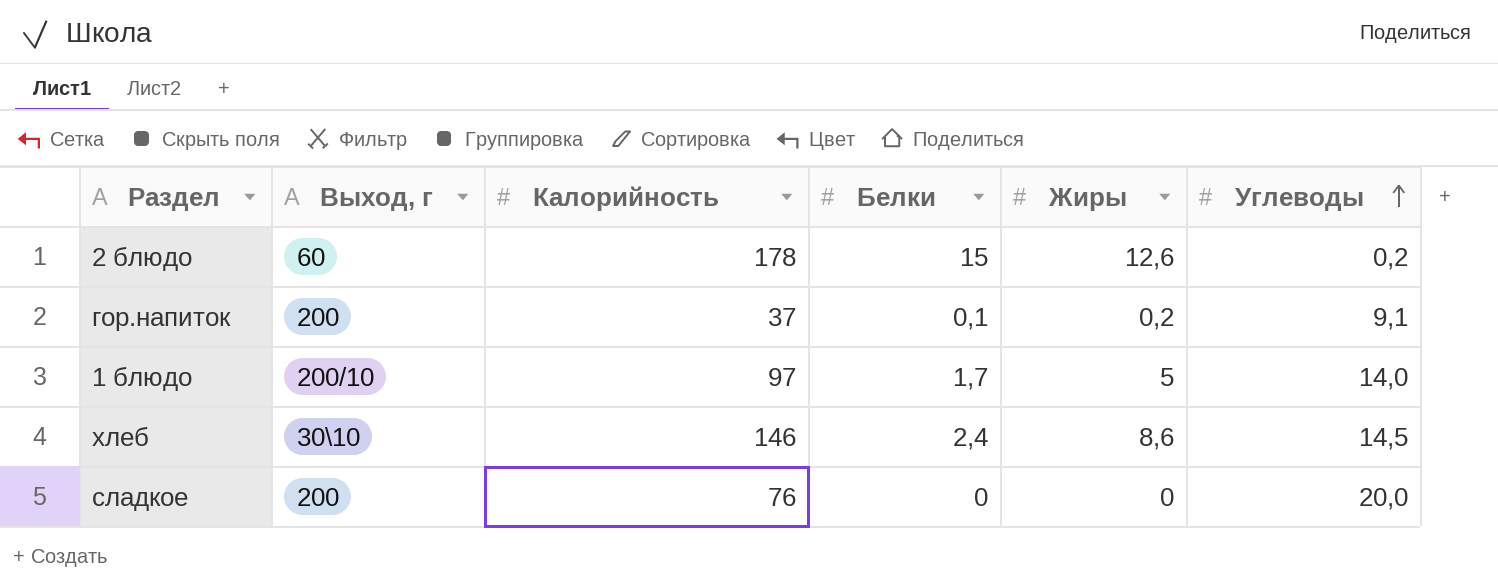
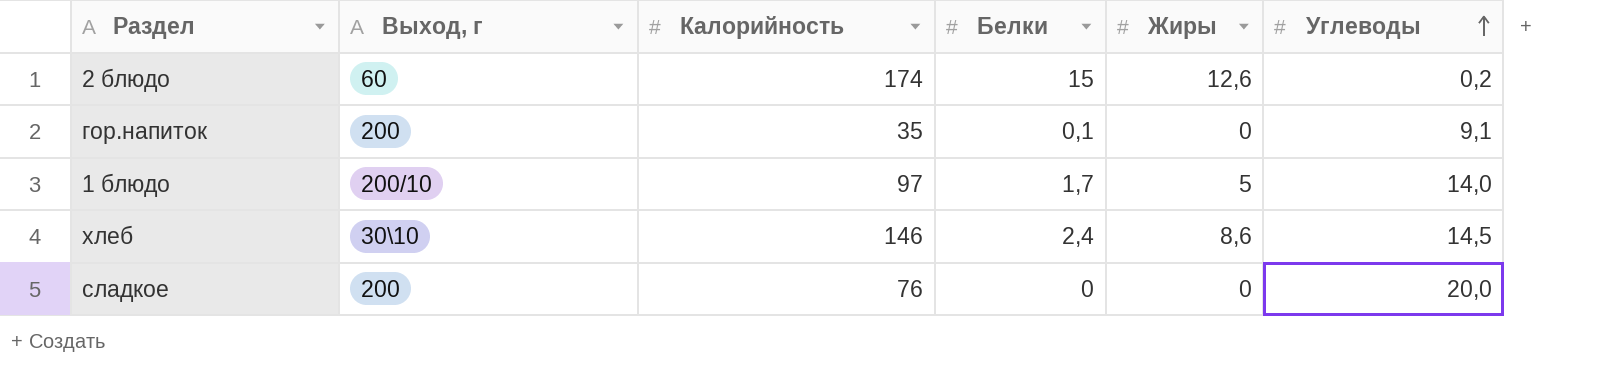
2 блюдо | Калорийность: 178 -> 174
гор.напиток | Калорийность: 37 -> 35
гор.напиток | Жиры: 0,2 -> 0

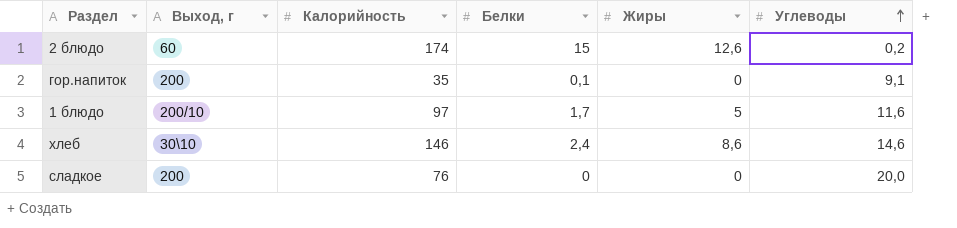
1 блюдо | Углеводы: 14,0 -> 11,6
хлеб | Углеводы: 14,5 -> 14,6

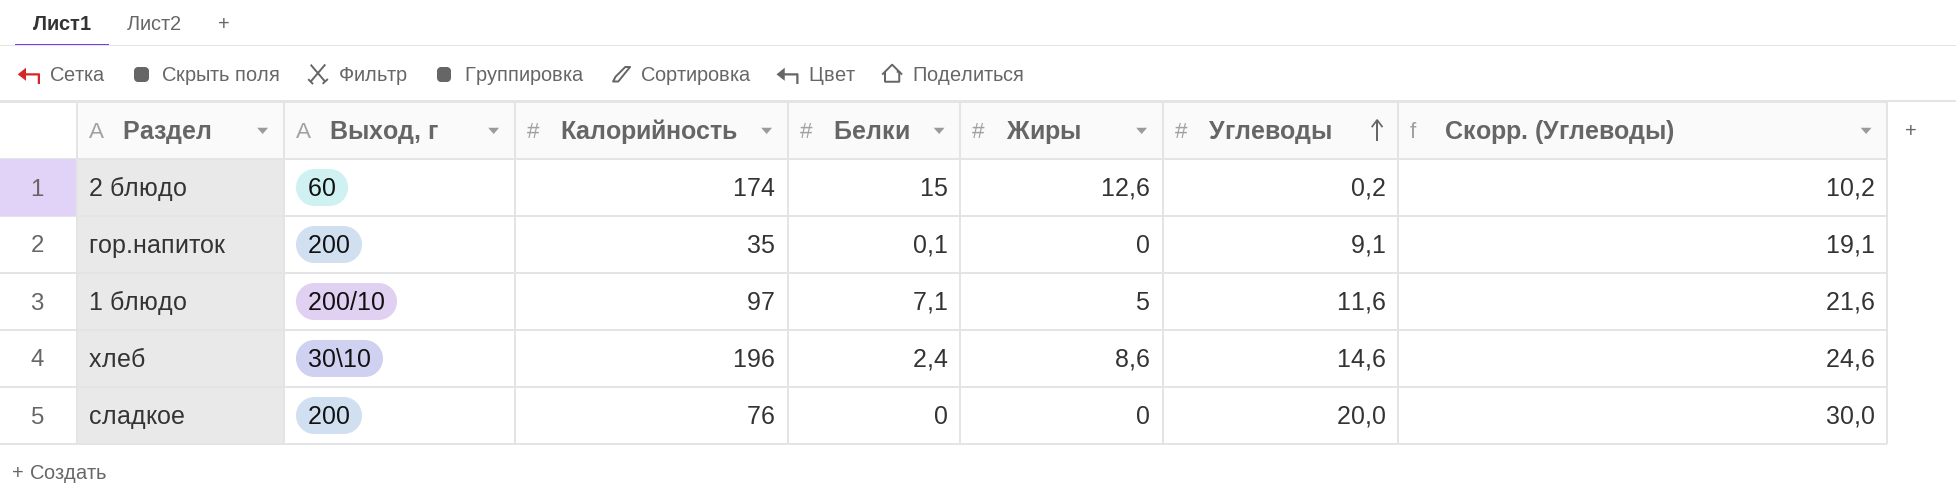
column Скорр. (Углеводы) | formula: none -> [Углеводы] + 10
1 блюдо | Белки: 1,7 -> 7,1
хлеб | Калорийность: 146 -> 196

